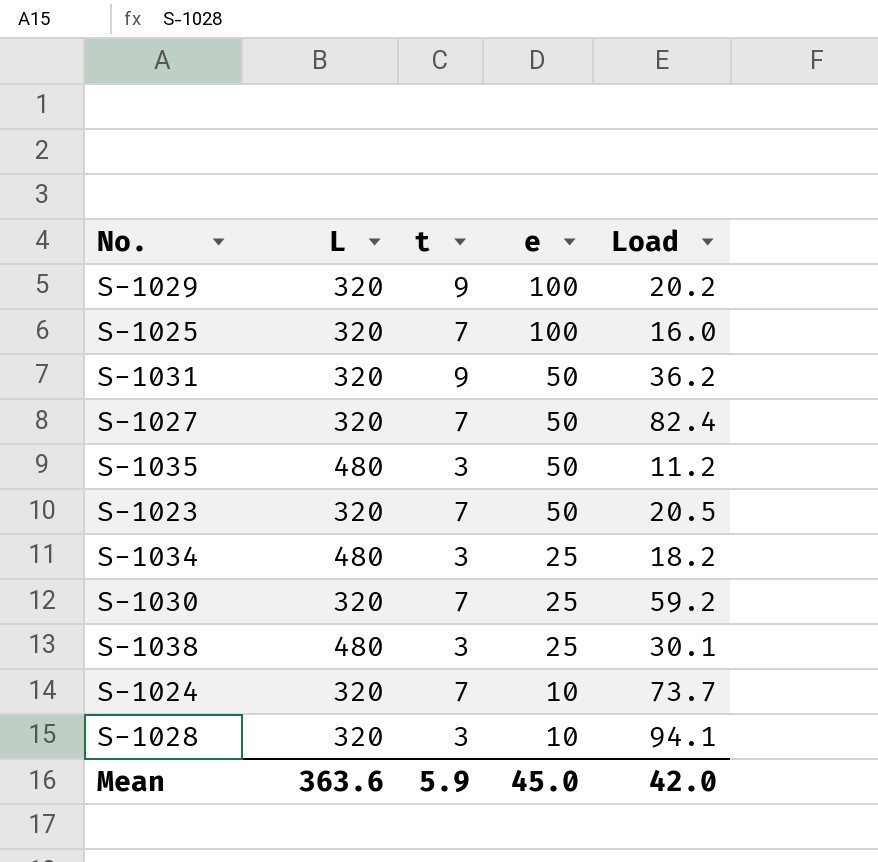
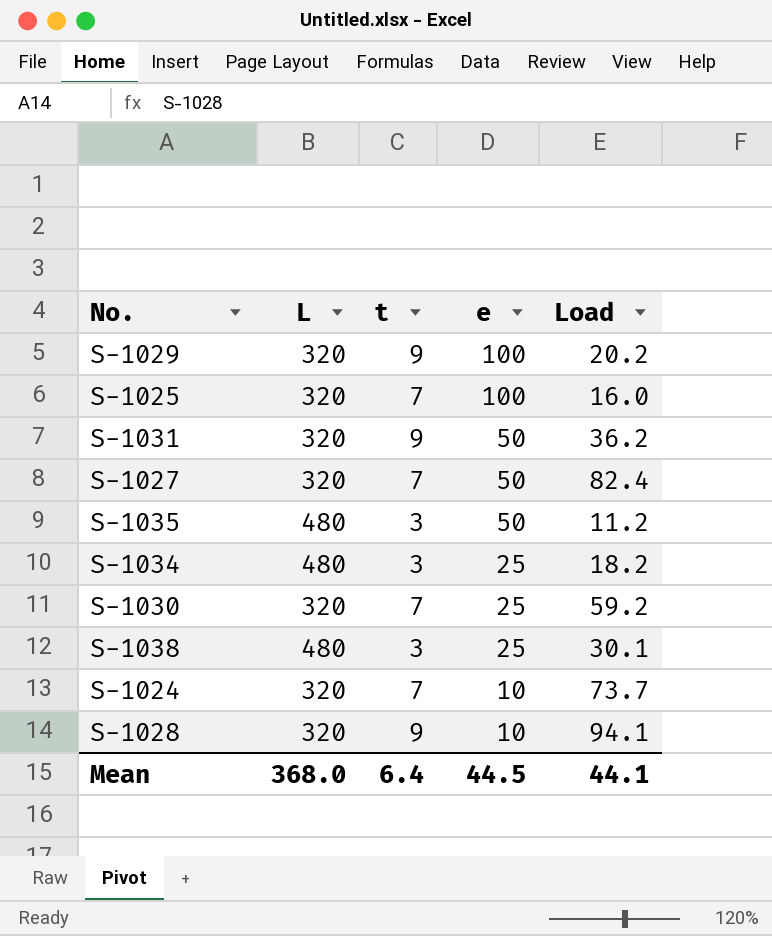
row S-1023: 320 | 7 | 50 | 20.5 -> none
S-1028 | t: 3 -> 9
Mean | L: 363.6 -> 368.0
Mean | t: 5.9 -> 6.4
Mean | e: 45.0 -> 44.5
Mean | Load: 42.0 -> 44.1

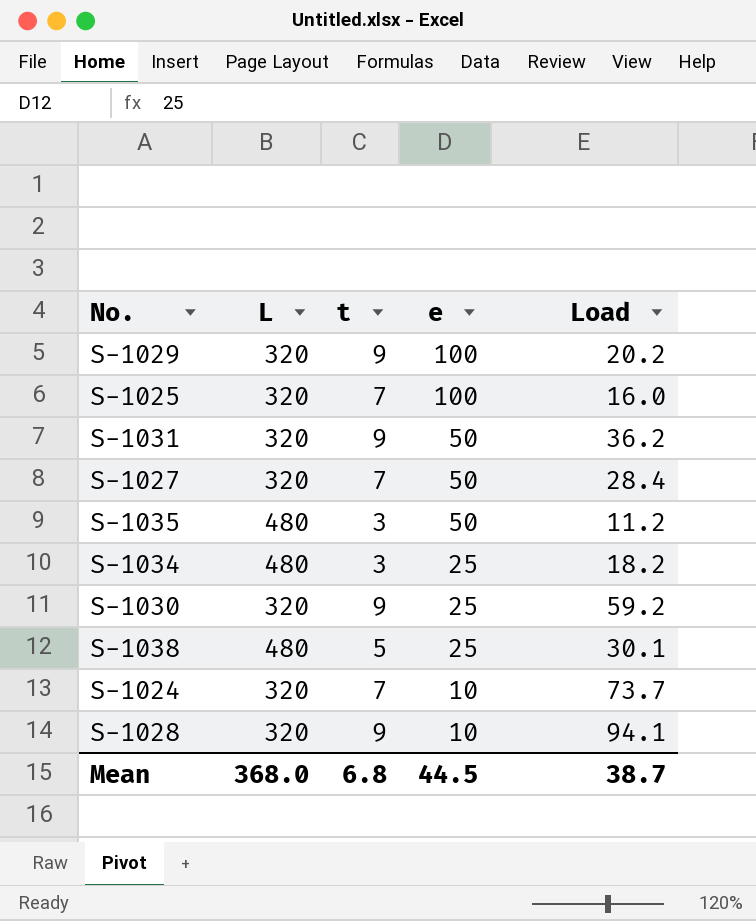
S-1027 | Load: 82.4 -> 28.4
S-1030 | t: 7 -> 9
S-1038 | t: 3 -> 5
Mean | t: 6.4 -> 6.8
Mean | Load: 44.1 -> 38.7

